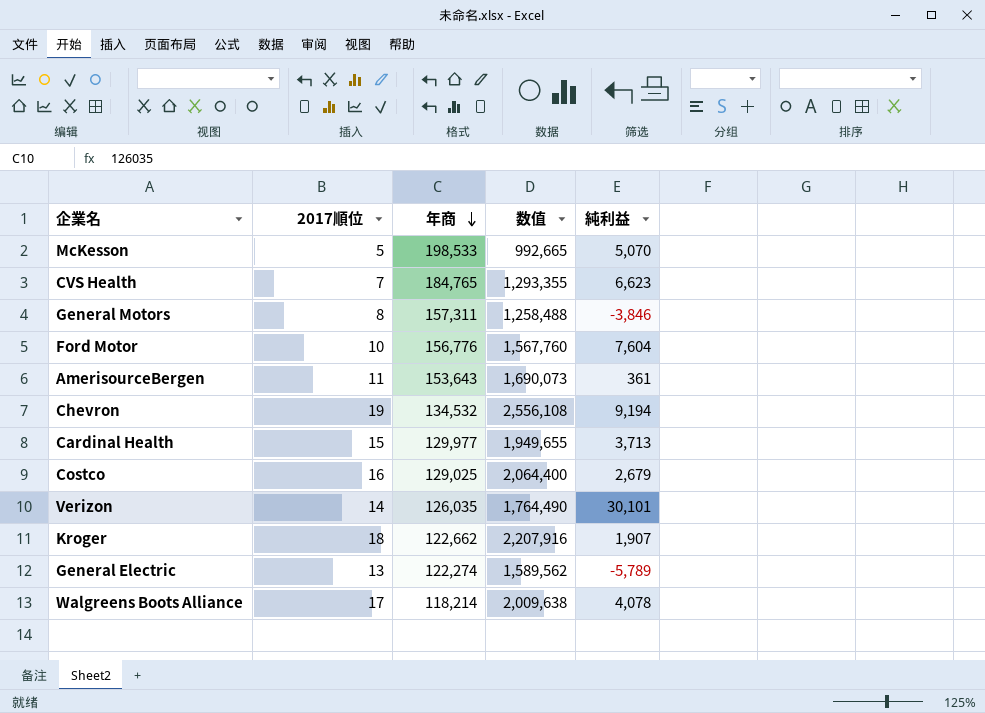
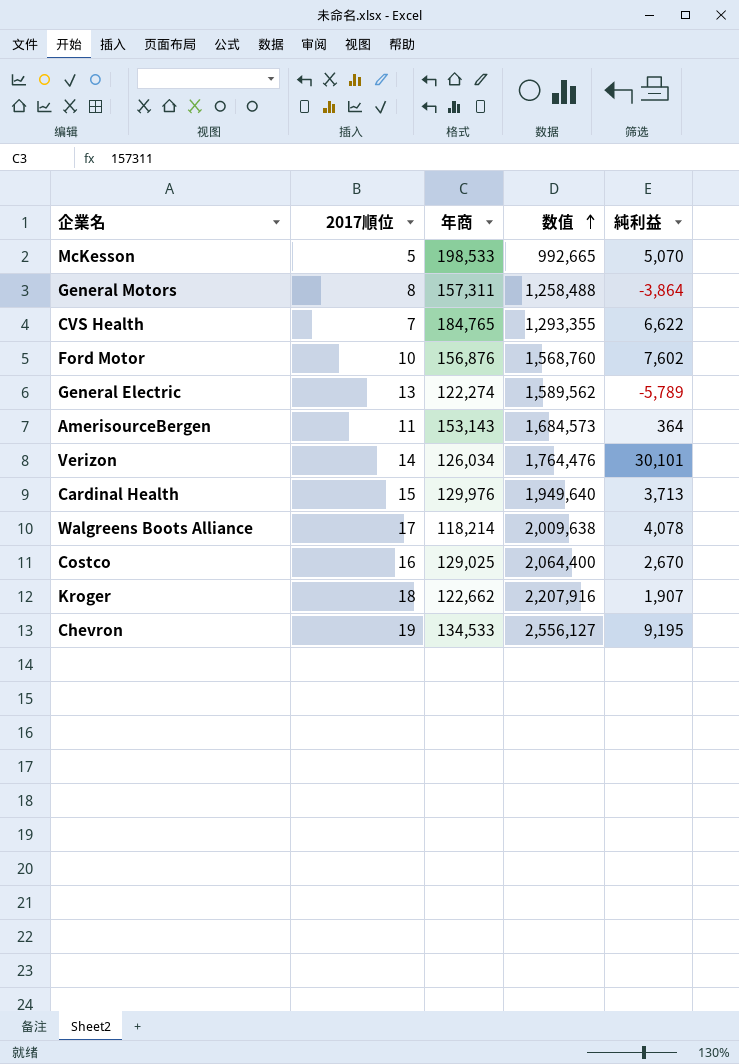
row order: 年商 descending -> 数值 ascending
General Motors | 純利益: -3,846 -> -3,864
CVS Health | 純利益: 6,623 -> 6,622
Ford Motor | 年商: 156,776 -> 156,876
Ford Motor | 数值: 1,567,760 -> 1,568,760
Ford Motor | 純利益: 7,604 -> 7,602
AmerisourceBergen | 年商: 153,643 -> 153,143
AmerisourceBergen | 数值: 1,690,073 -> 1,684,573
AmerisourceBergen | 純利益: 361 -> 364
Verizon | 年商: 126,035 -> 126,034
Verizon | 数值: 1,764,490 -> 1,764,476
Cardinal Health | 年商: 129,977 -> 129,976
Cardinal Health | 数值: 1,949,655 -> 1,949,640
Costco | 純利益: 2,679 -> 2,670
Chevron | 年商: 134,532 -> 134,533
Chevron | 数值: 2,556,108 -> 2,556,127
Chevron | 純利益: 9,194 -> 9,195

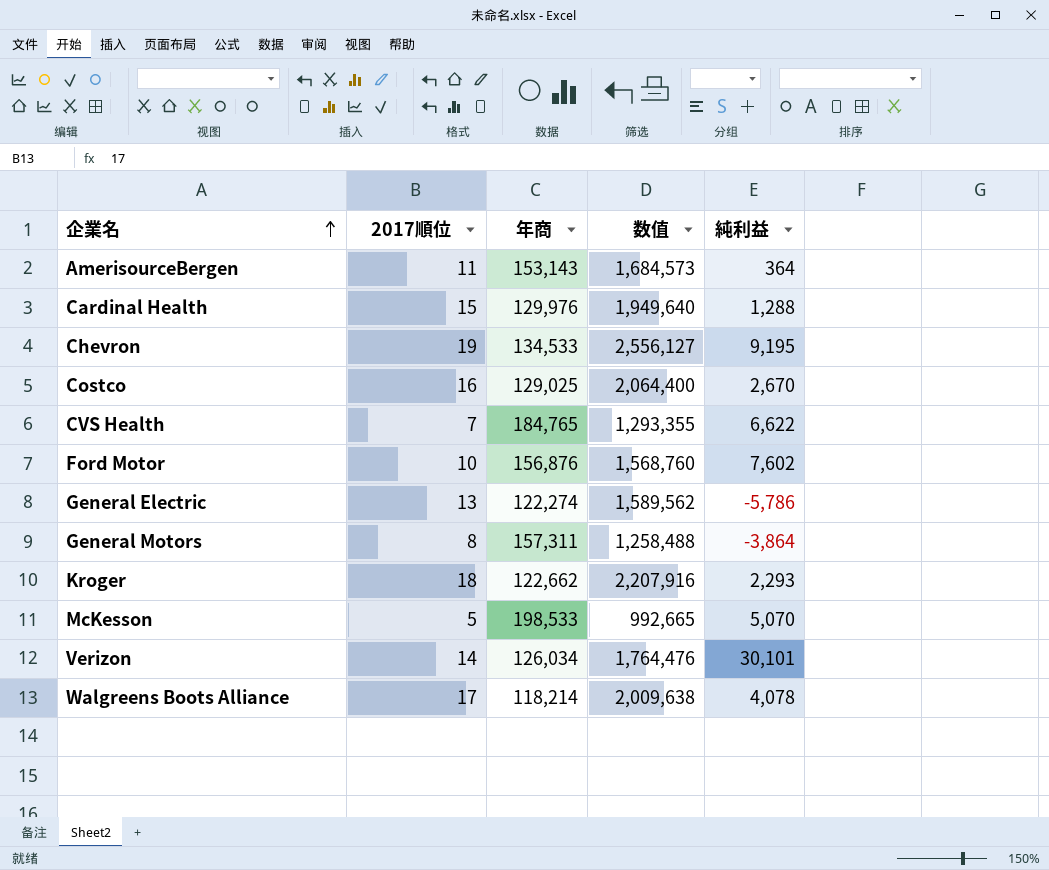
row order: 数值 ascending -> 企業名 ascending
Cardinal Health | 純利益: 3,713 -> 1,288
General Electric | 純利益: -5,789 -> -5,786
Kroger | 純利益: 1,907 -> 2,293

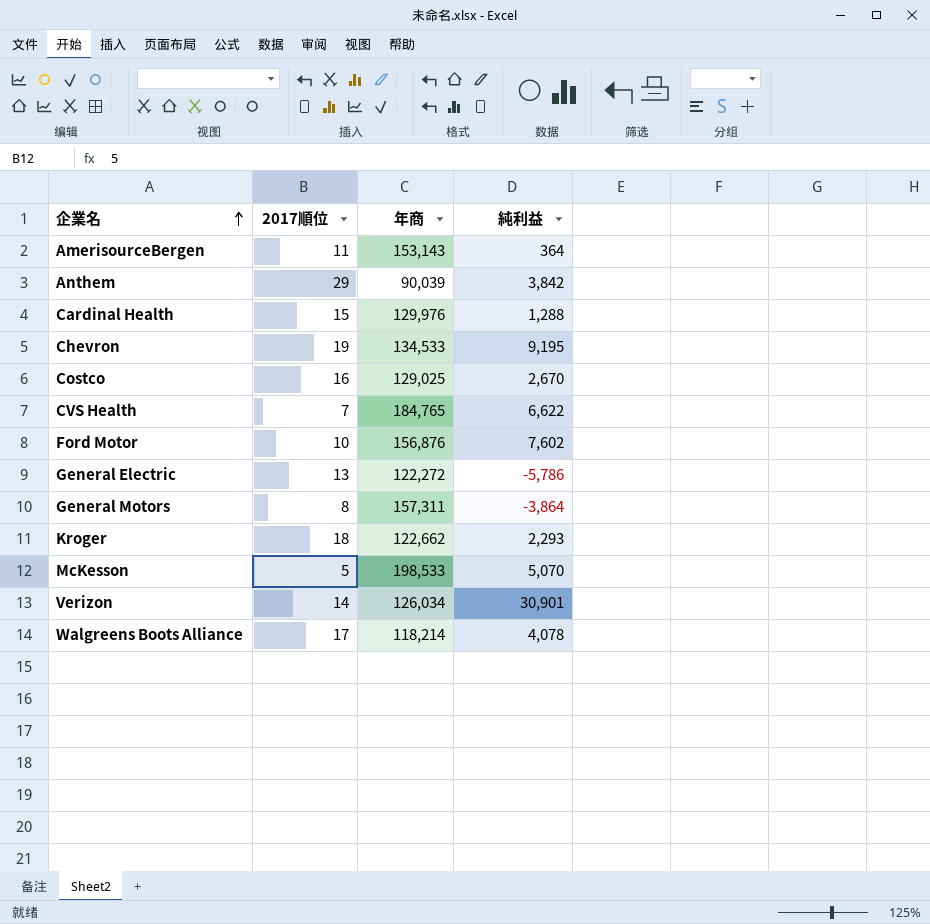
column 数值 | formula: [2017順位] * [年商] -> none
row Anthem: none -> 29 | 90,039 | 3,842
General Electric | 年商: 122,274 -> 122,272
Verizon | 純利益: 30,101 -> 30,901

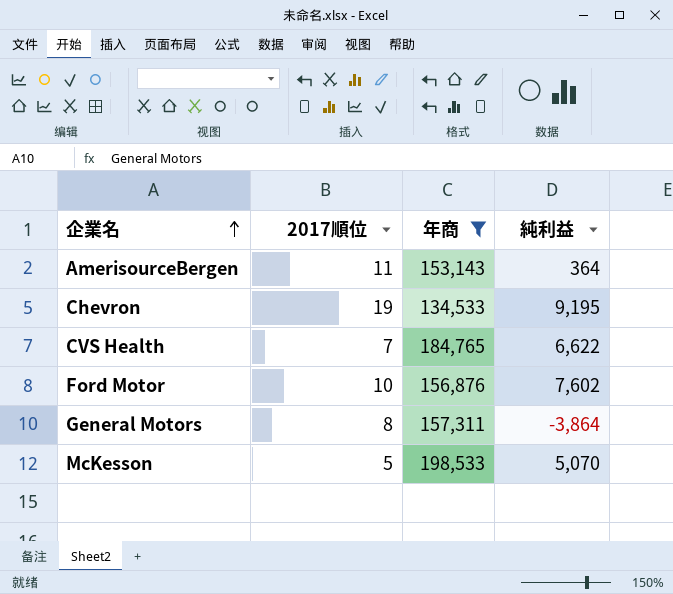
filter: none -> 年商 >= 134,533

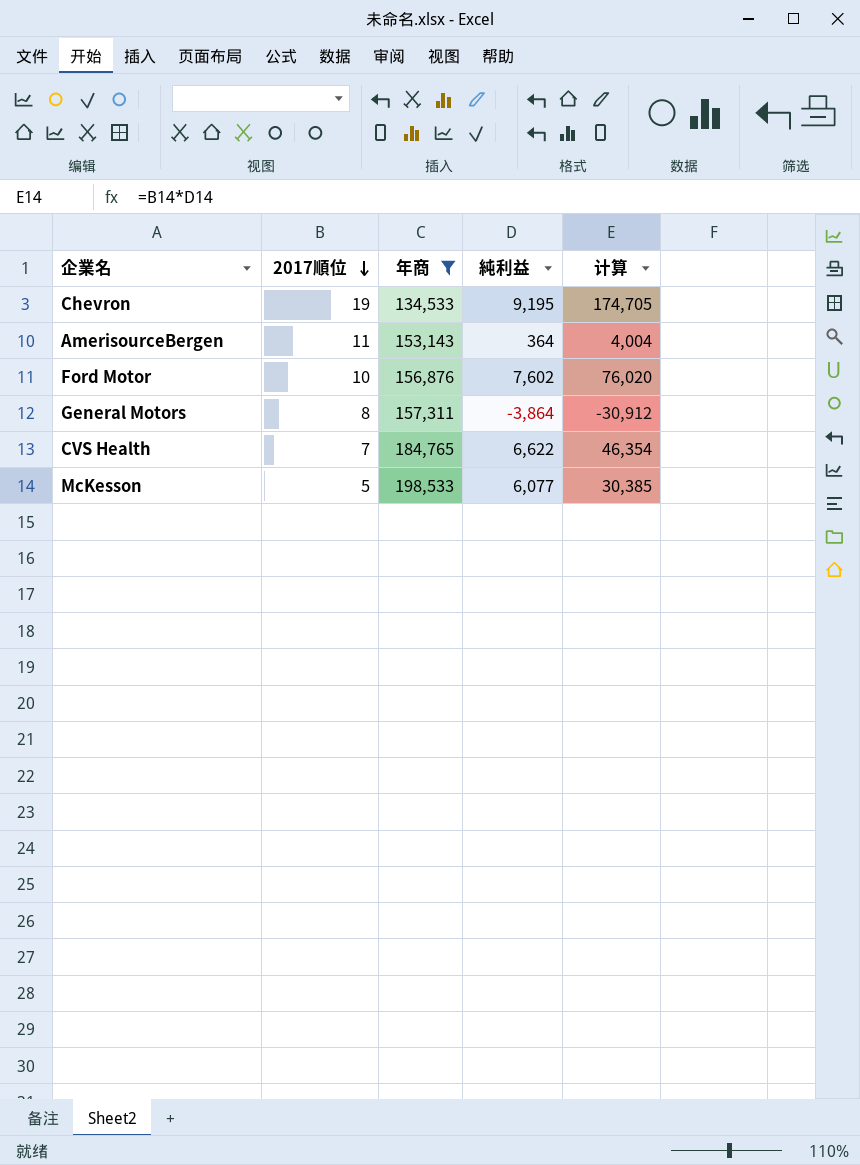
row order: 企業名 ascending -> 2017順位 descending
column 计算 | formula: none -> [2017順位] * [純利益]
McKesson | 純利益: 5,070 -> 6,077

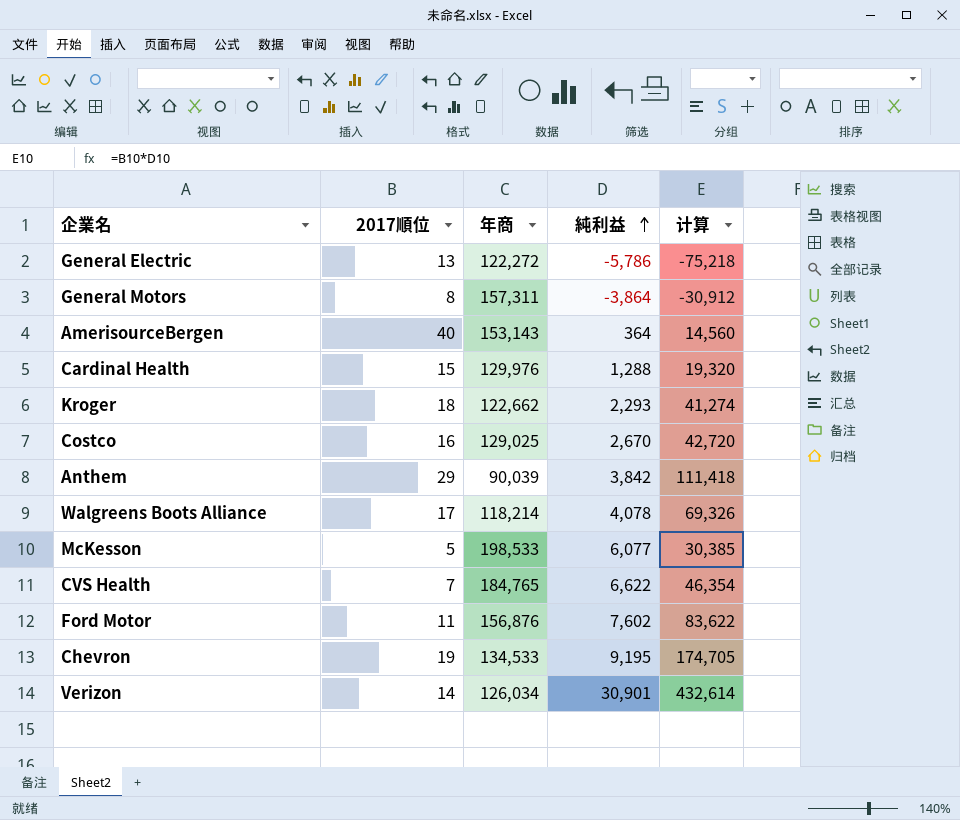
filter: 年商 >= 134,533 -> none
row order: 2017順位 descending -> 純利益 ascending
AmerisourceBergen | 2017順位: 11 -> 40
AmerisourceBergen | 计算: 4,004 -> 14,560
Ford Motor | 2017順位: 10 -> 11
Ford Motor | 计算: 76,020 -> 83,622

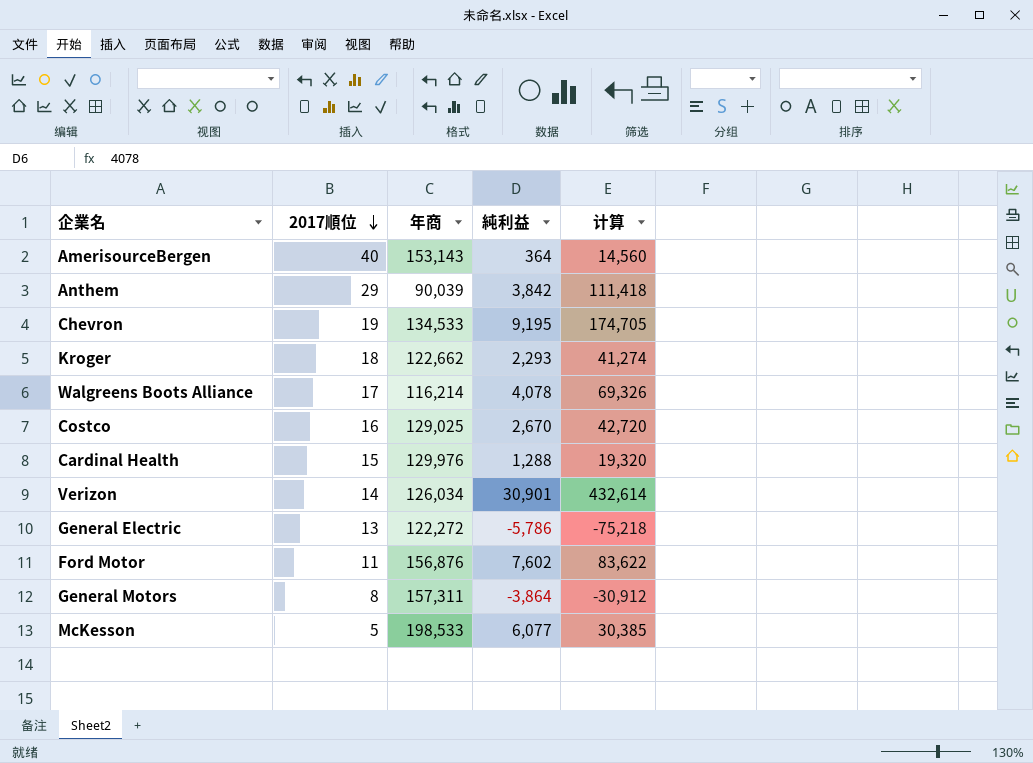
row order: 純利益 ascending -> 2017順位 descending
row CVS Health: 7 | 184,765 | 6,622 | 46,354 -> none
Walgreens Boots Alliance | 年商: 118,214 -> 116,214

